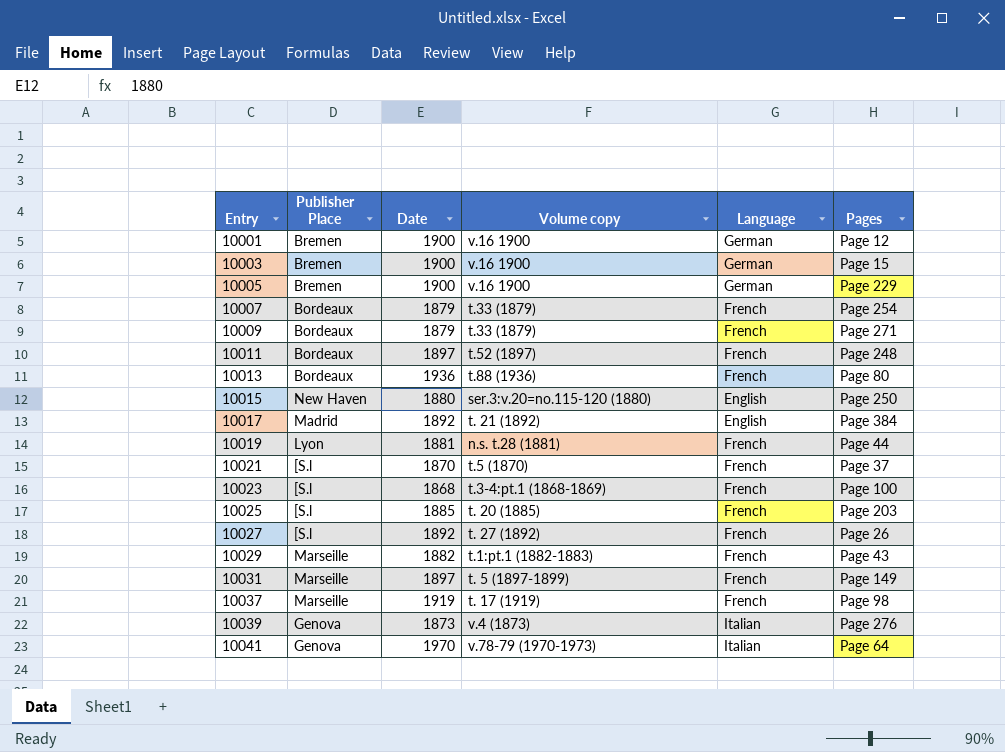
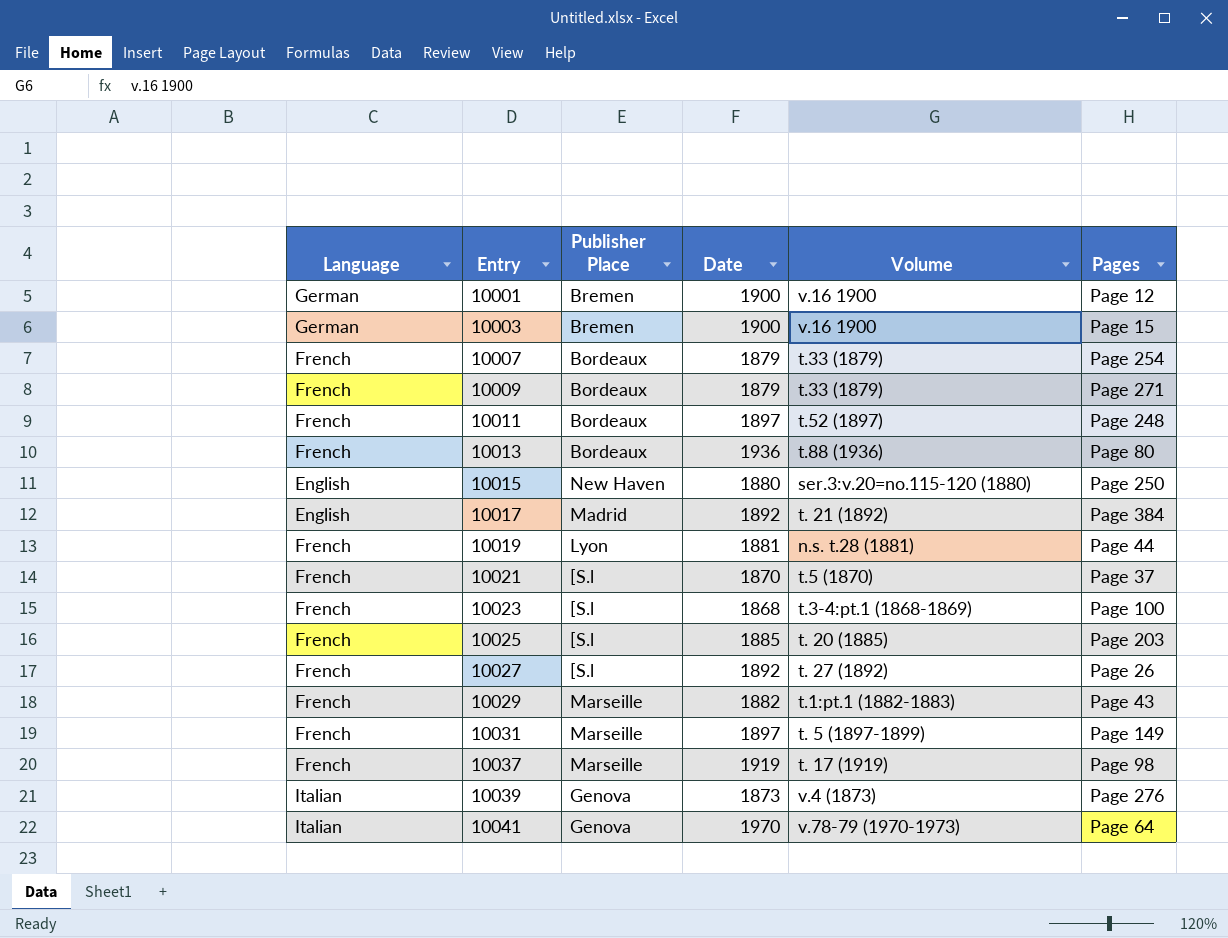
column Language | position: 5 -> 1
column name: Volume copy -> Volume
row 10005: Bremen | 1900 | v.16 1900 | German | Page 229 -> none

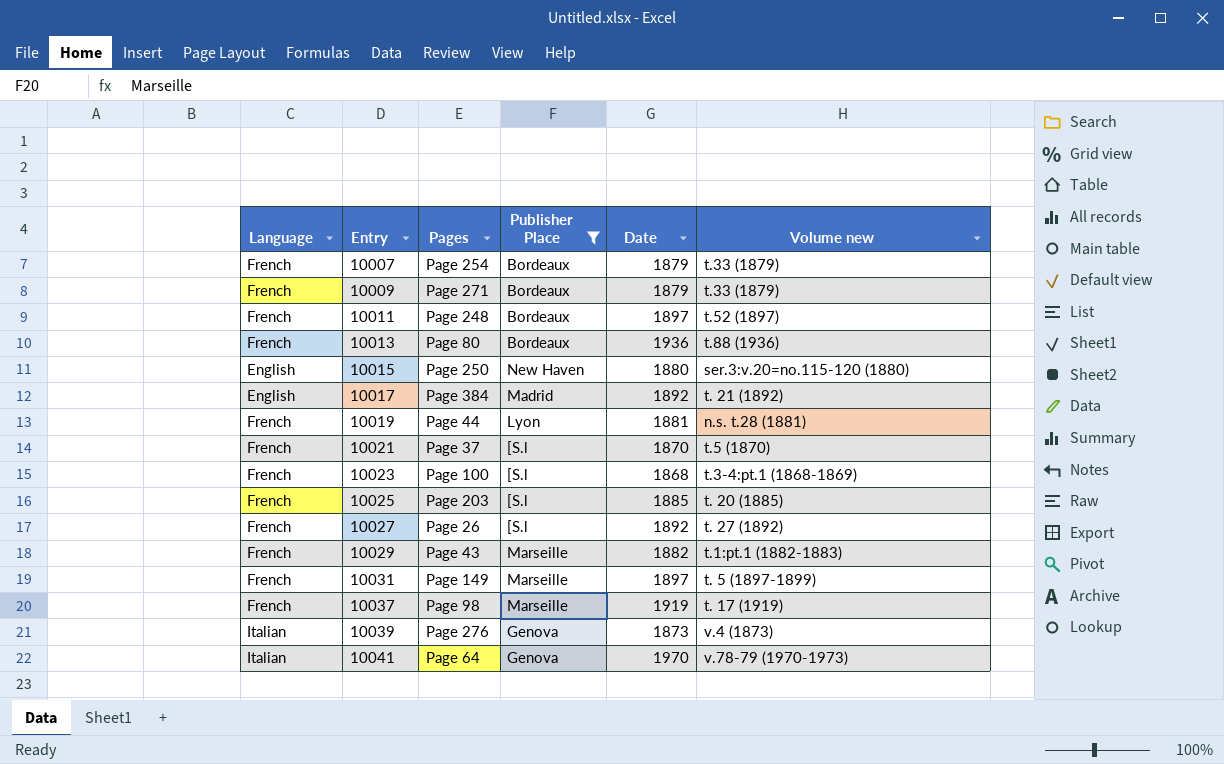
filter: none -> Publisher Place != Bremen
column Pages | position: 6 -> 3
column name: Volume -> Volume new

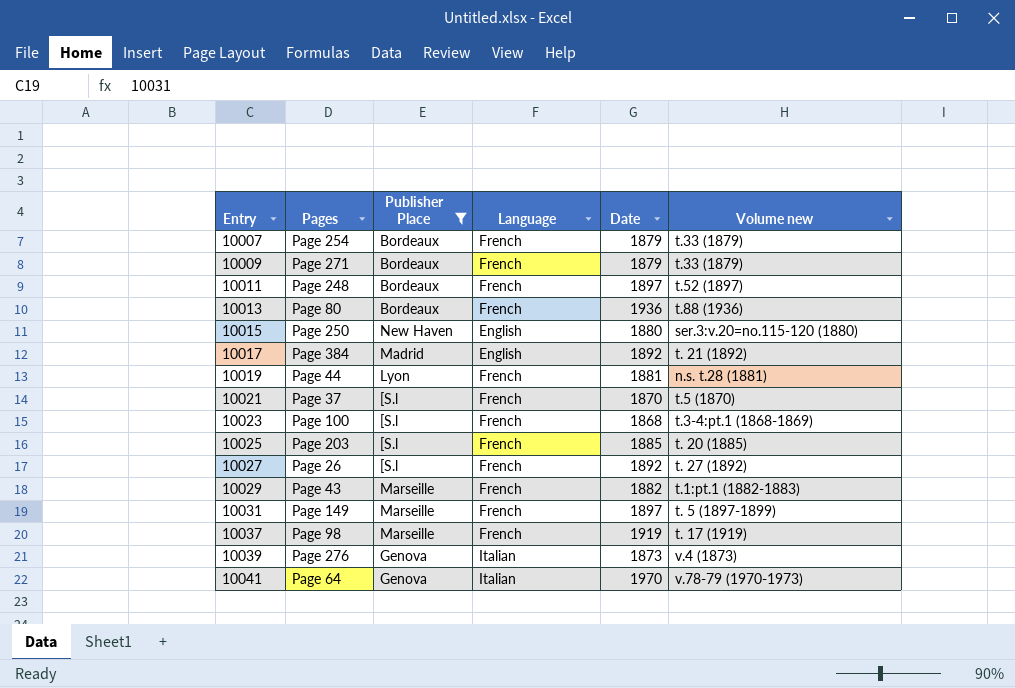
column Language | position: 1 -> 4

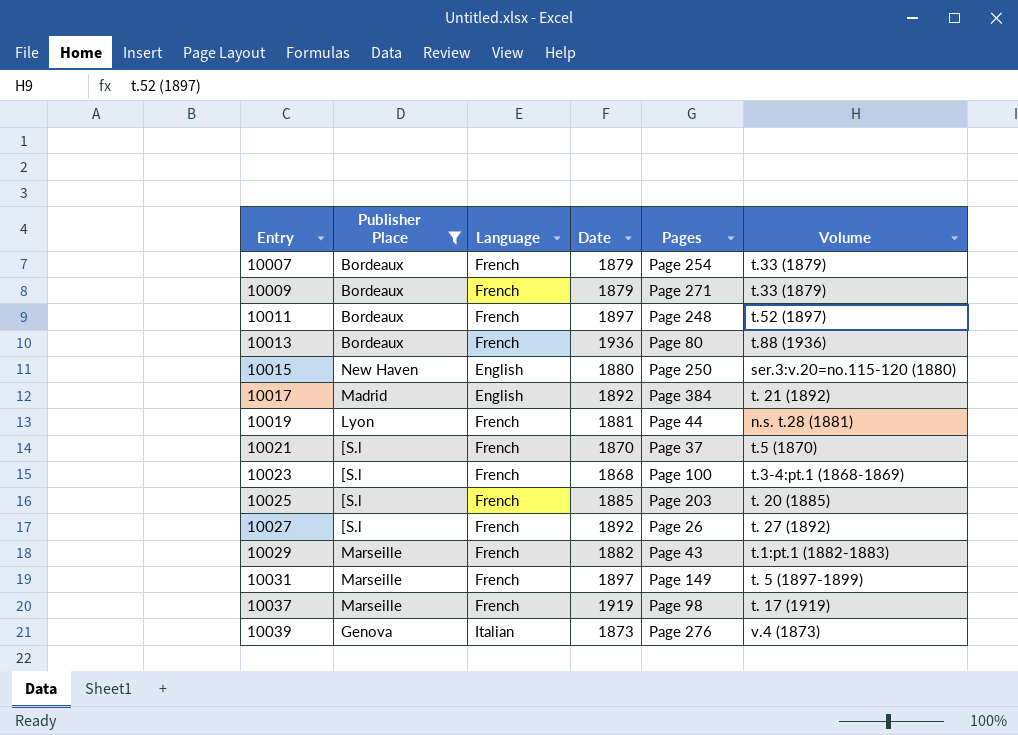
column Pages | position: 2 -> 5
column name: Volume new -> Volume
row 10041: Page 64 | Genova | Italian | 1970 | v.78-79 (1970-1973) -> none

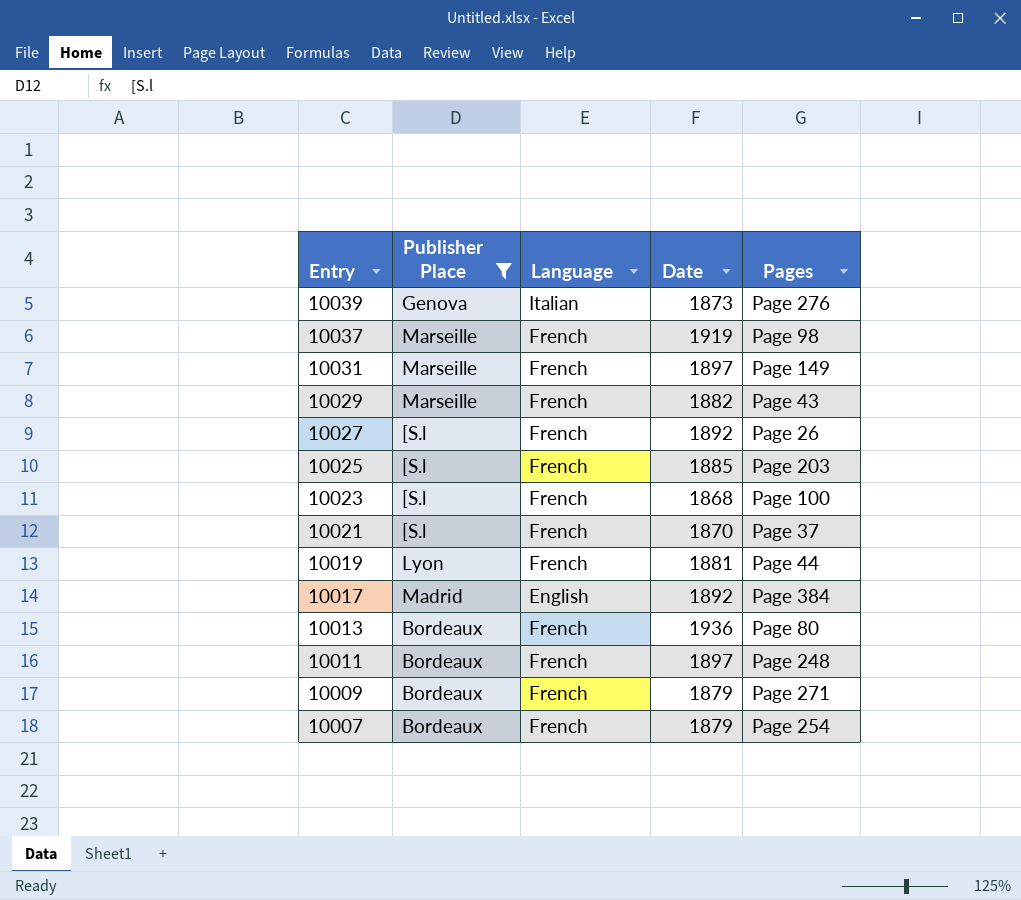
row order: Entry ascending -> Entry descending
column Volume | position: 6 -> none
row 10015: New Haven | English | 1880 | Page 250 | ser.3:v.20=no.115-120 (1880) -> none

